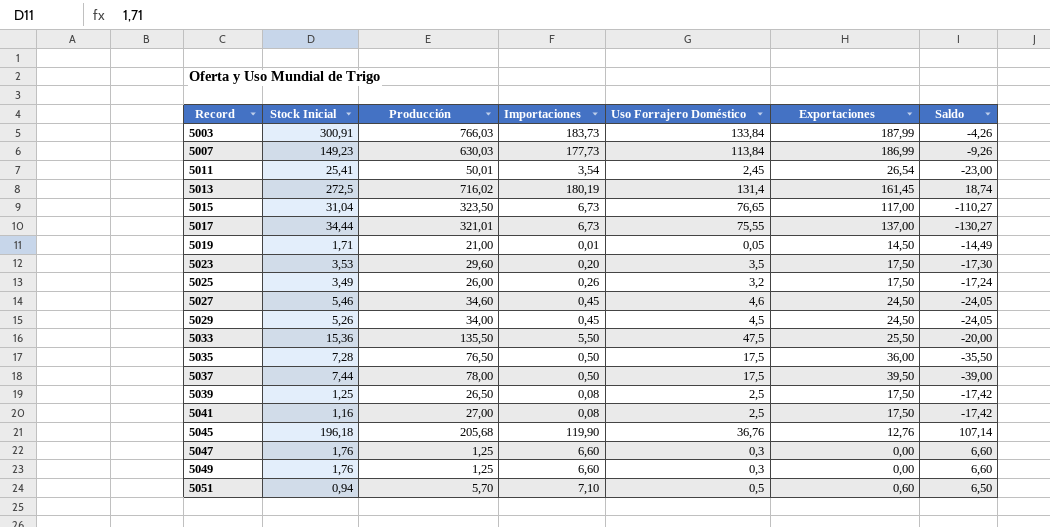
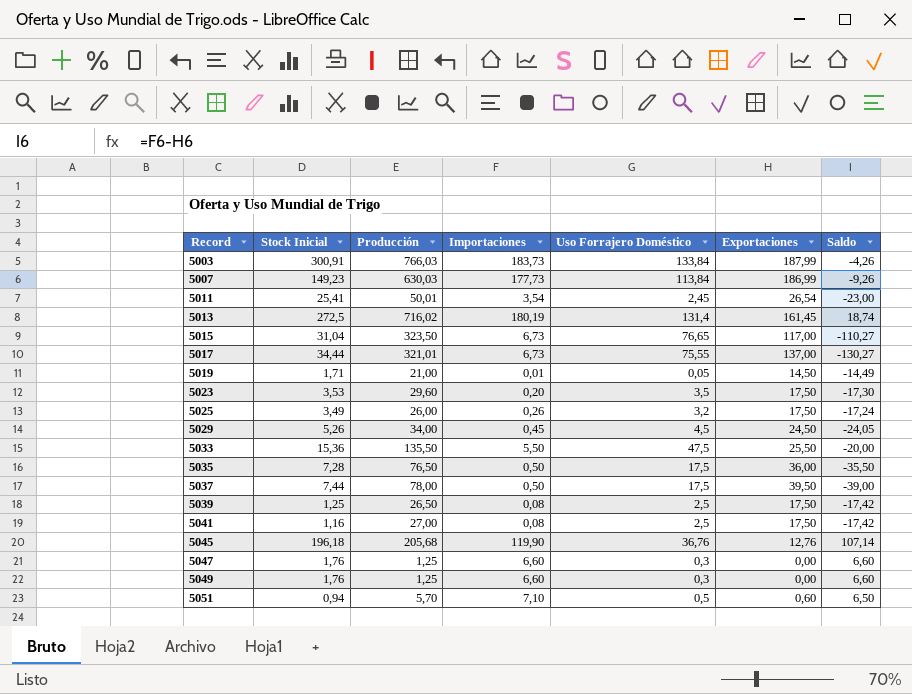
row 5027: 5,46 | 34,60 | 0,45 | 4,6 | 24,50 | -24,05 -> none

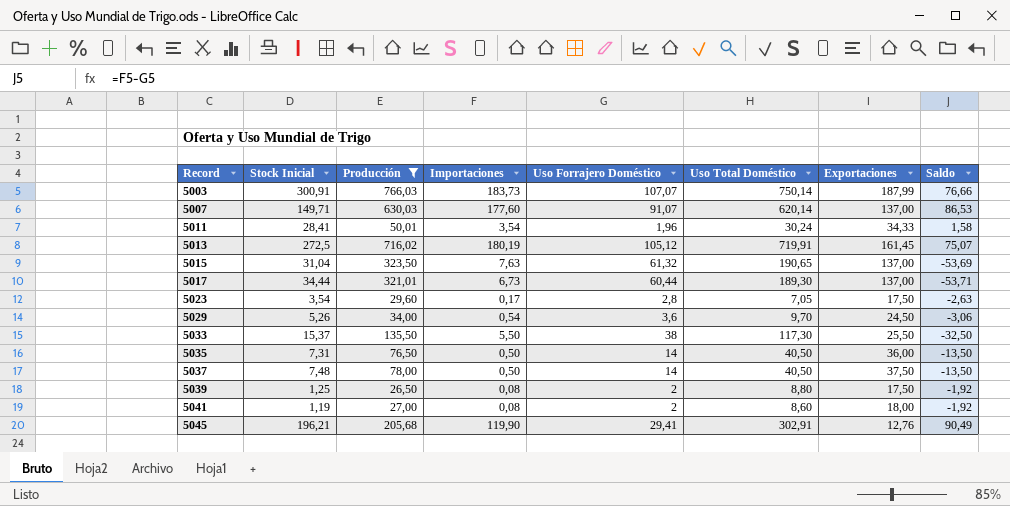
filter: none -> Producción >= 26,50
column Uso Total Doméstico | position: none -> 6
column Saldo | formula: [Importaciones] - [Exportaciones] -> [Importaciones] - [Uso Forrajero Doméstico]
5003 | Uso Forrajero Doméstico: 133,84 -> 107,07
5007 | Stock Inicial: 149,23 -> 149,71
5007 | Importaciones: 177,73 -> 177,60
5007 | Uso Forrajero Doméstico: 113,84 -> 91,07
5007 | Exportaciones: 186,99 -> 137,00
5011 | Stock Inicial: 25,41 -> 28,41
5011 | Uso Forrajero Doméstico: 2,45 -> 1,96
5011 | Exportaciones: 26,54 -> 34,33
5013 | Uso Forrajero Doméstico: 131,4 -> 105,12
5015 | Importaciones: 6,73 -> 7,63
5015 | Uso Forrajero Doméstico: 76,65 -> 61,32
5015 | Exportaciones: 117,00 -> 137,00
5017 | Uso Forrajero Doméstico: 75,55 -> 60,44
5023 | Stock Inicial: 3,53 -> 3,54
5023 | Importaciones: 0,20 -> 0,17
5023 | Uso Forrajero Doméstico: 3,5 -> 2,8
5029 | Importaciones: 0,45 -> 0,54
5029 | Uso Forrajero Doméstico: 4,5 -> 3,6
5033 | Stock Inicial: 15,36 -> 15,37
5033 | Uso Forrajero Doméstico: 47,5 -> 38
5035 | Stock Inicial: 7,28 -> 7,31
5035 | Uso Forrajero Doméstico: 17,5 -> 14
5037 | Stock Inicial: 7,44 -> 7,48
5037 | Uso Forrajero Doméstico: 17,5 -> 14
5037 | Exportaciones: 39,50 -> 37,50
5039 | Uso Forrajero Doméstico: 2,5 -> 2
5041 | Stock Inicial: 1,16 -> 1,19
5041 | Uso Forrajero Doméstico: 2,5 -> 2
5041 | Exportaciones: 17,50 -> 18,00
5045 | Stock Inicial: 196,18 -> 196,21
5045 | Uso Forrajero Doméstico: 36,76 -> 29,41

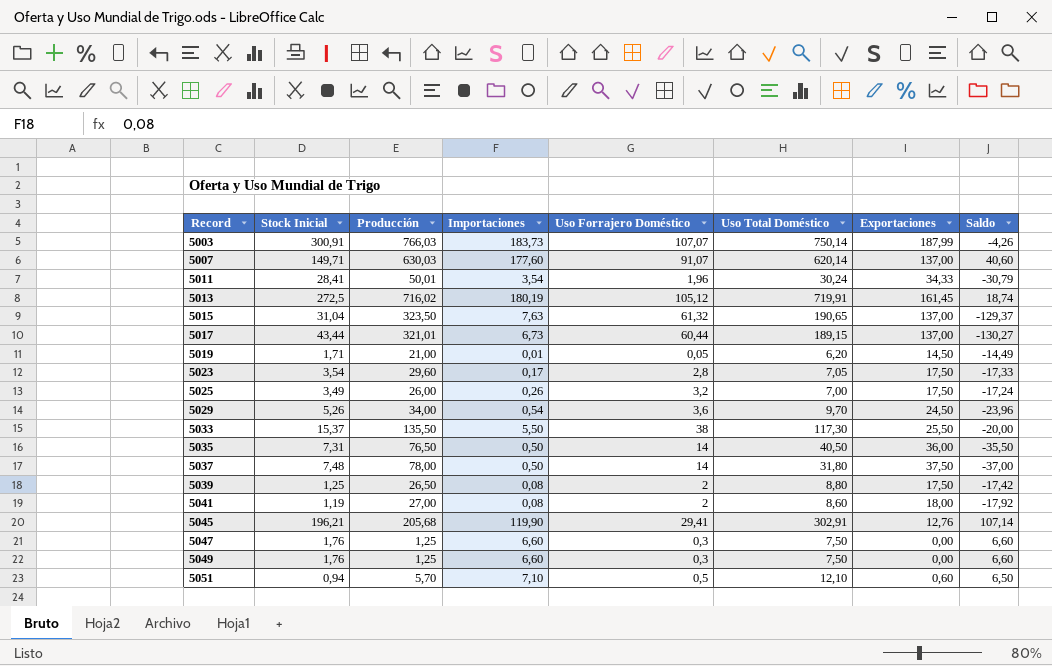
filter: Producción >= 26,50 -> none
column Saldo | formula: [Importaciones] - [Uso Forrajero Doméstico] -> [Importaciones] - [Exportaciones]
5017 | Stock Inicial: 34,44 -> 43,44
5017 | Uso Total Doméstico: 189,30 -> 189,15
5037 | Uso Total Doméstico: 40,50 -> 31,80

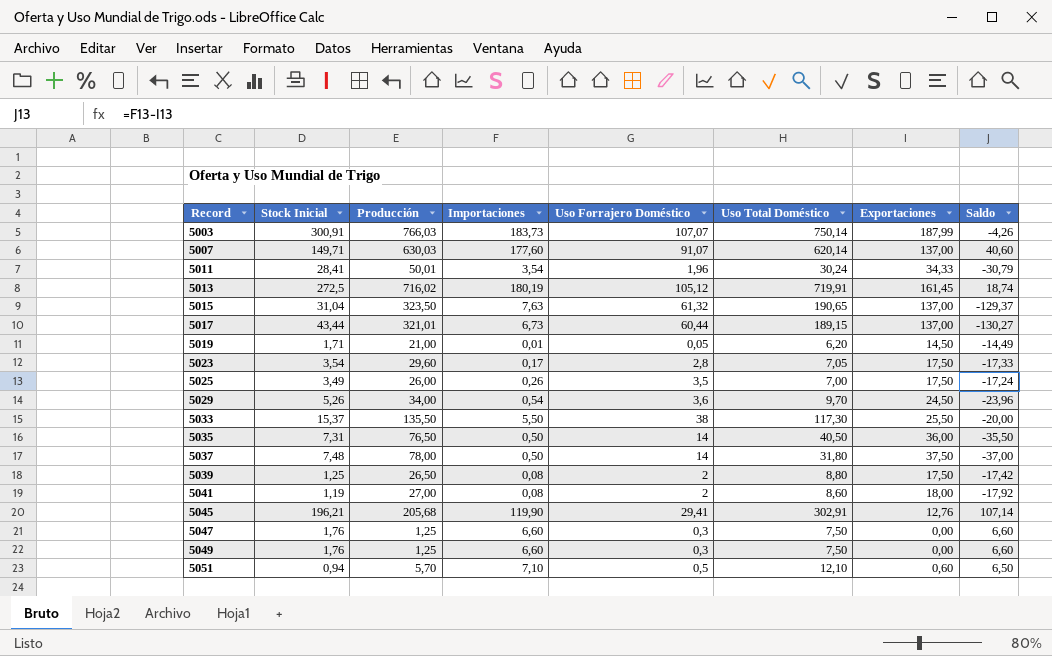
5025 | Uso Forrajero Doméstico: 3,2 -> 3,5

